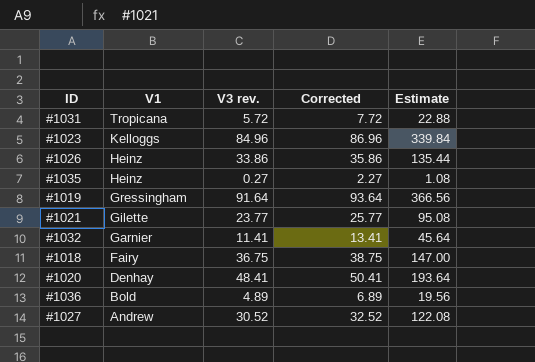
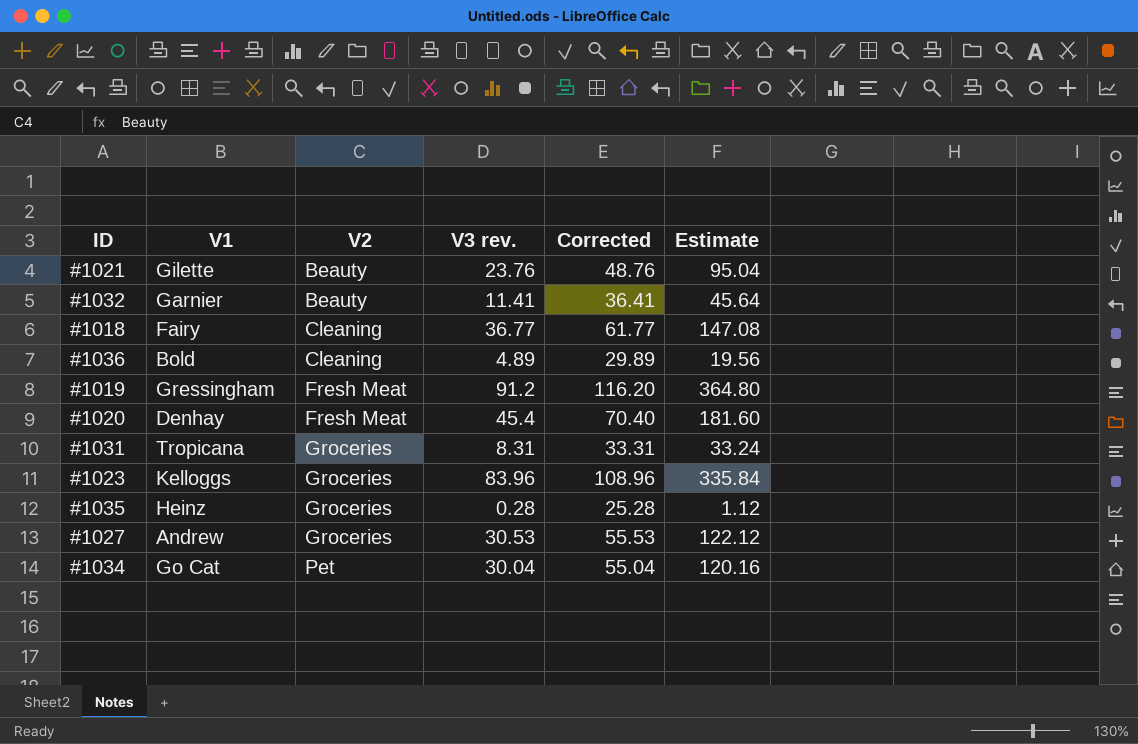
row order: V1 descending -> V2 ascending
column V2 | position: none -> 3
column Corrected | formula: [V3 rev.] + 2 -> [V3 rev.] + 25
row #1026: Heinz | 33.86 | 35.86 | 135.44 -> none
#1021 | V3 rev.: 23.77 -> 23.76
#1021 | Estimate: 95.08 -> 95.04
#1018 | V3 rev.: 36.75 -> 36.77
#1018 | Estimate: 147.00 -> 147.08
#1019 | V3 rev.: 91.64 -> 91.2
#1019 | Estimate: 366.56 -> 364.80
#1020 | V3 rev.: 48.41 -> 45.4
#1020 | Estimate: 193.64 -> 181.60
#1031 | V3 rev.: 5.72 -> 8.31
#1031 | Estimate: 22.88 -> 33.24
#1023 | V3 rev.: 84.96 -> 83.96
#1023 | Estimate: 339.84 -> 335.84
#1035 | V3 rev.: 0.27 -> 0.28
#1035 | Estimate: 1.08 -> 1.12
#1027 | V3 rev.: 30.52 -> 30.53
#1027 | Estimate: 122.08 -> 122.12
row #1034: none -> Go Cat | Pet | 30.04 | 55.04 | 120.16

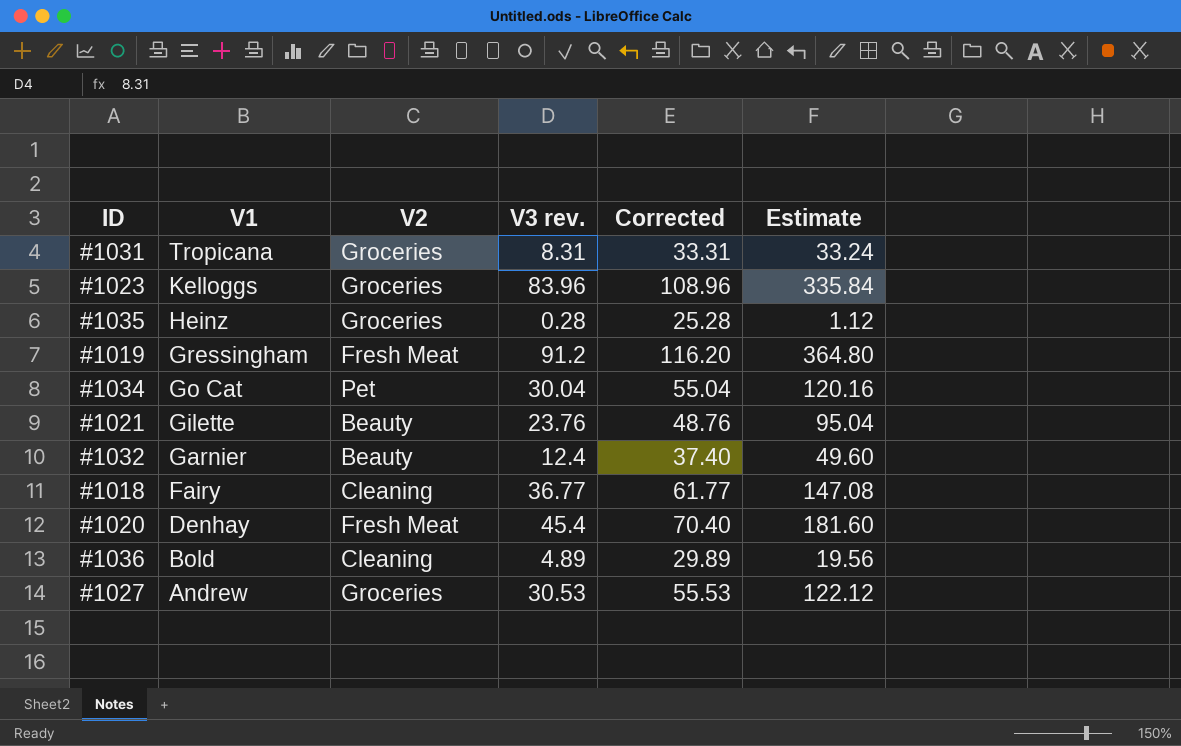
row order: V2 ascending -> V1 descending
#1032 | V3 rev.: 11.41 -> 12.4
#1032 | Corrected: 36.41 -> 37.40
#1032 | Estimate: 45.64 -> 49.60

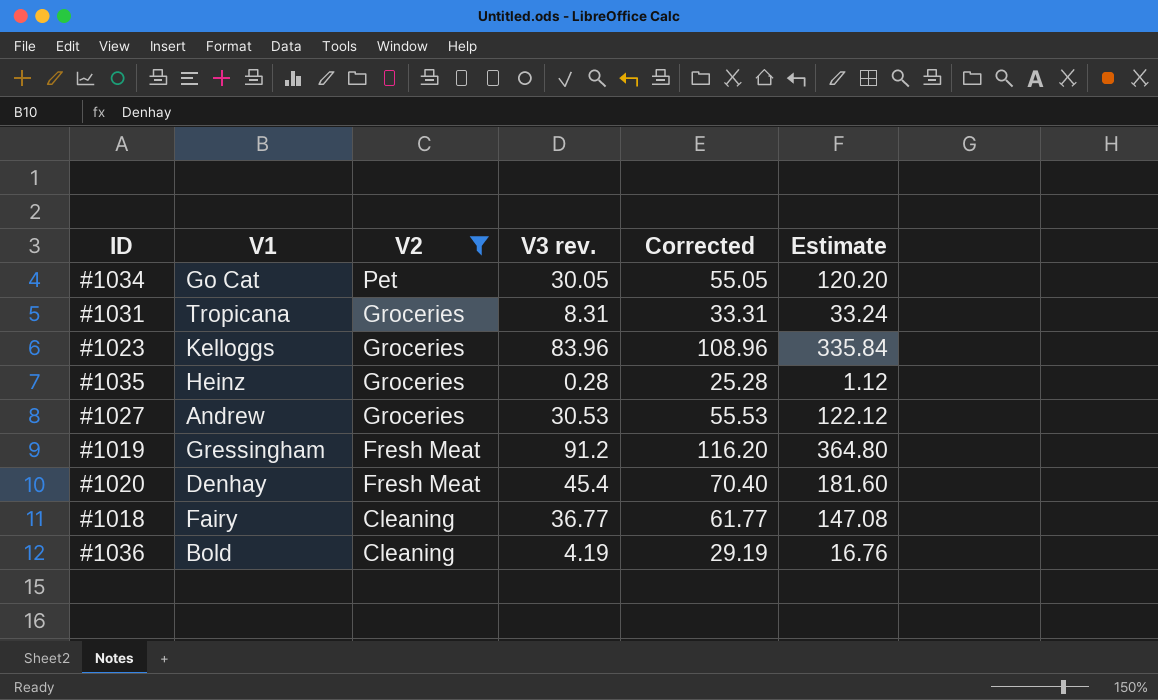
filter: none -> V2 != Beauty
row order: V1 descending -> V2 descending
#1034 | V3 rev.: 30.04 -> 30.05
#1034 | Corrected: 55.04 -> 55.05
#1034 | Estimate: 120.16 -> 120.20
#1036 | V3 rev.: 4.89 -> 4.19
#1036 | Corrected: 29.89 -> 29.19
#1036 | Estimate: 19.56 -> 16.76

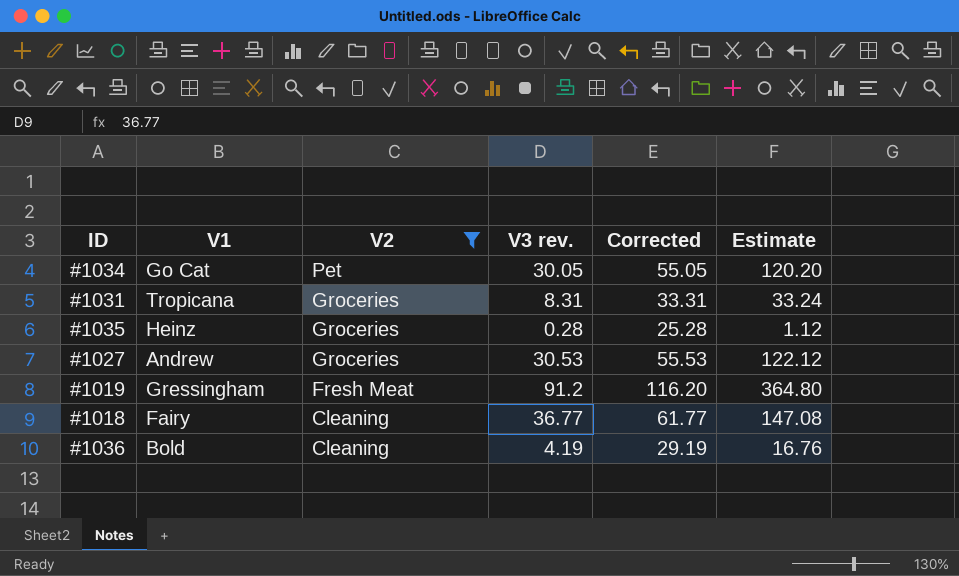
row #1023: Kelloggs | Groceries | 83.96 | 108.96 | 335.84 -> none
row #1020: Denhay | Fresh Meat | 45.4 | 70.40 | 181.60 -> none

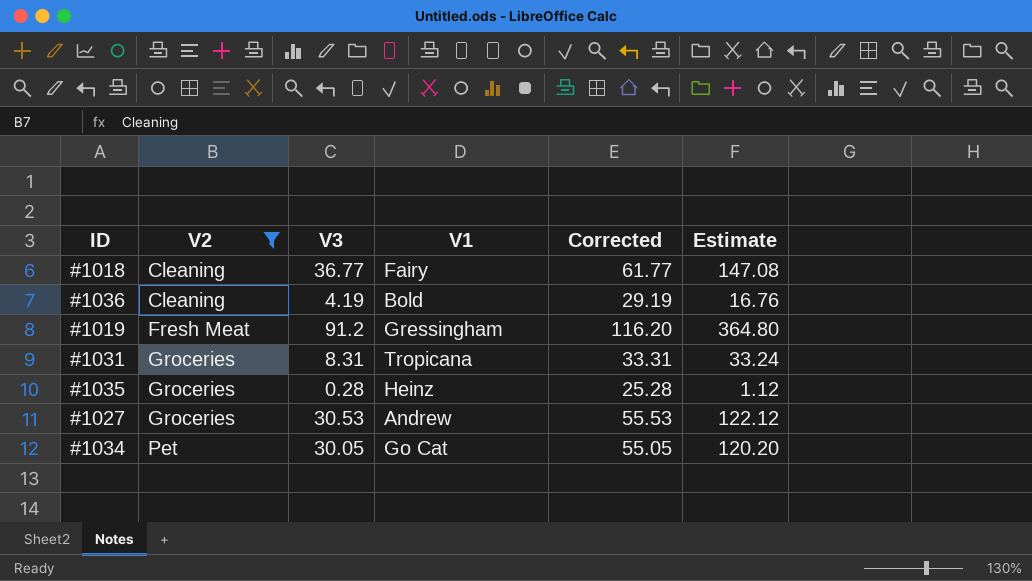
row order: V2 descending -> V2 ascending
column name: V3 rev. -> V3
column V1 | position: 2 -> 4

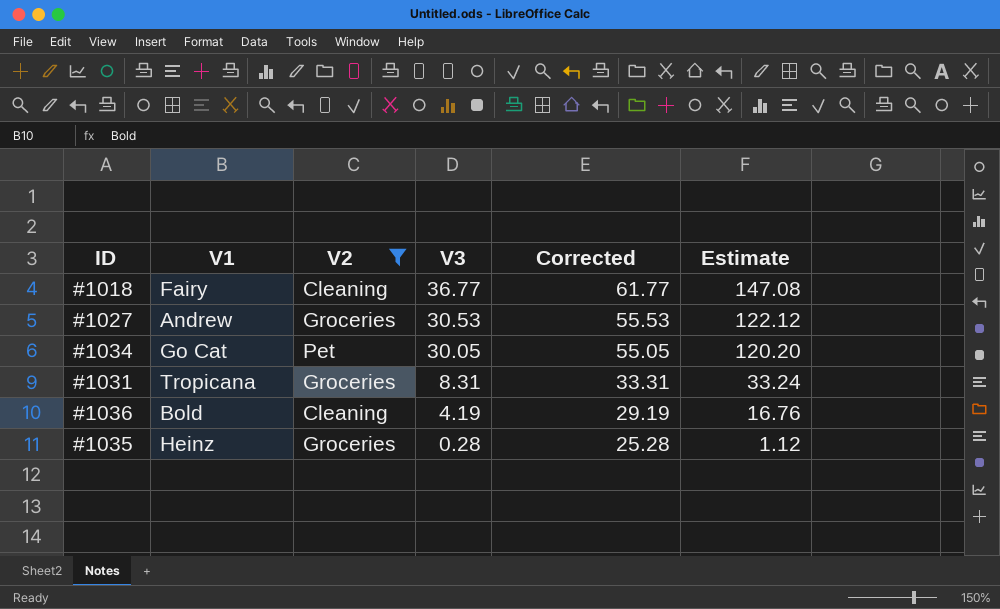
row order: V2 ascending -> V3 descending
column V1 | position: 4 -> 2
row #1019: Fresh Meat | 91.2 | Gressingham | 116.20 | 364.80 -> none

